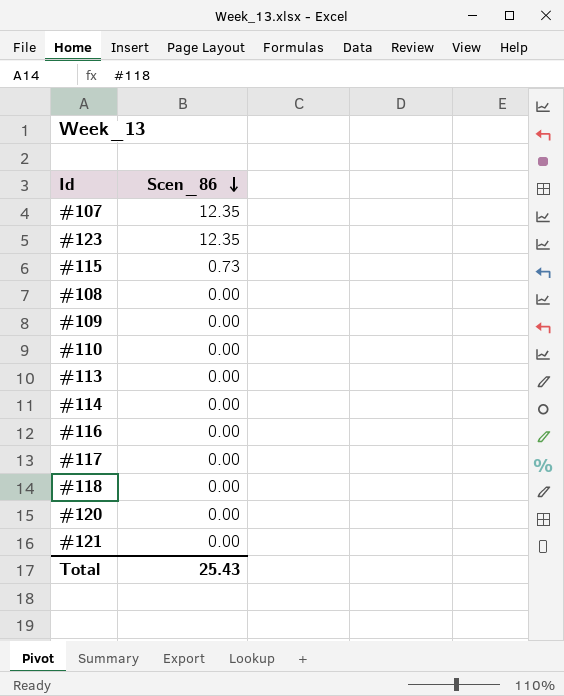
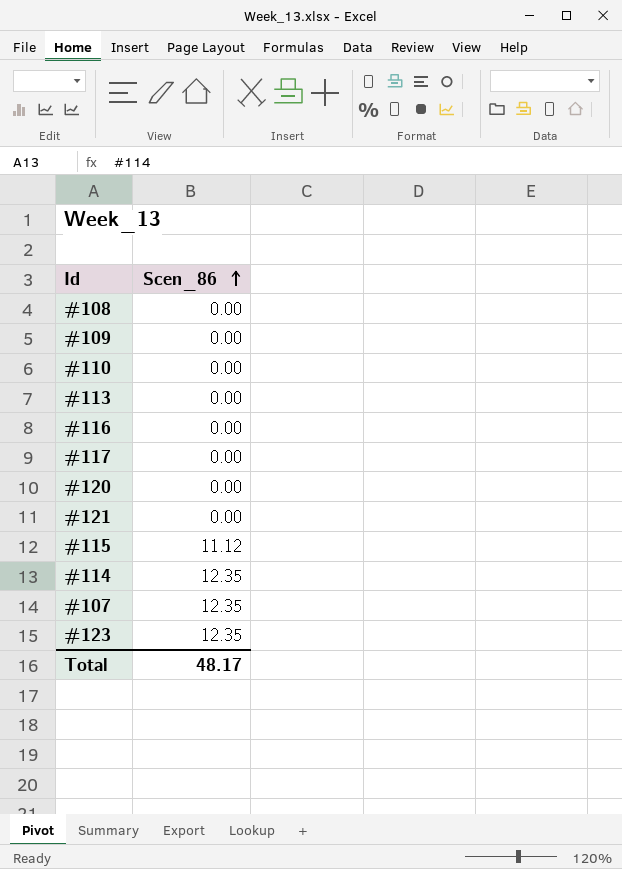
row order: Scen_86 descending -> Scen_86 ascending
row #118: 0.00 -> none
#115 | Scen_86: 0.73 -> 11.12
#114 | Scen_86: 0.00 -> 12.35
Total | Scen_86: 25.43 -> 48.17

